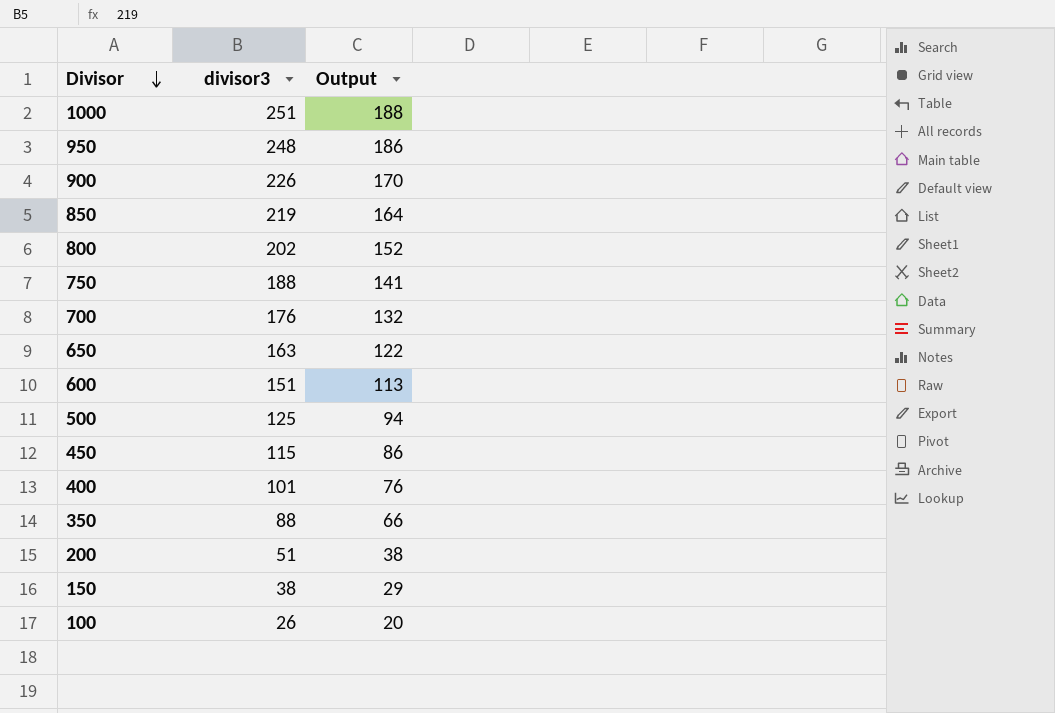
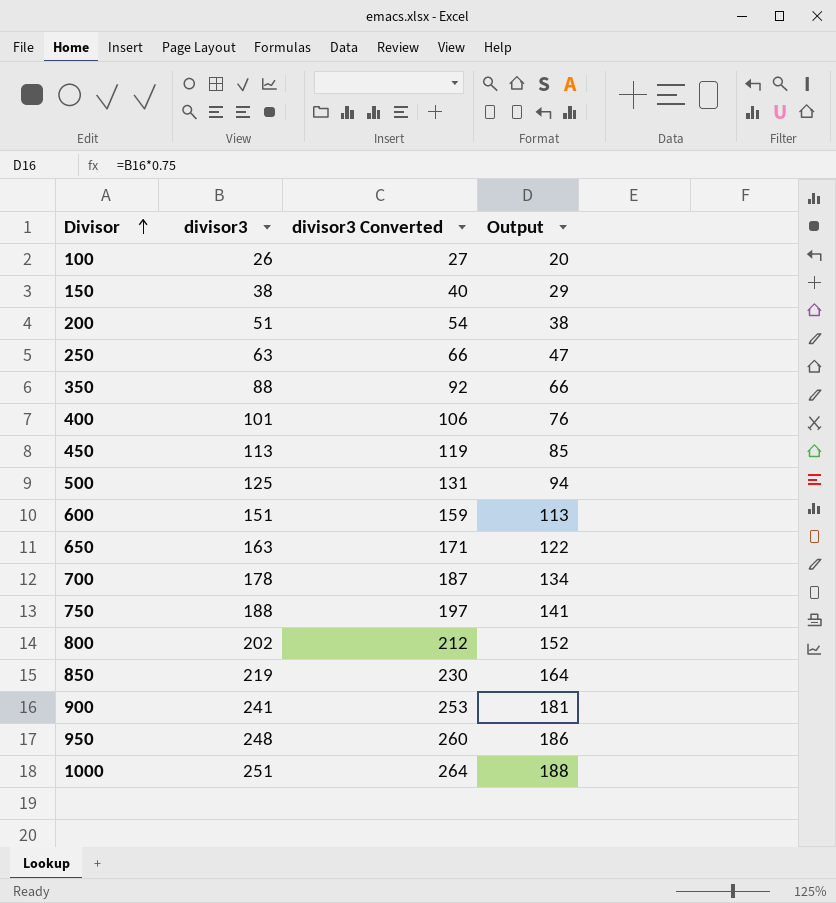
row order: Divisor descending -> Divisor ascending
column divisor3 Converted | formula: none -> [divisor3] * 1.05
row 250: none -> 63 | 66 | 47
450 | divisor3: 115 -> 113
450 | Output: 86 -> 85
700 | divisor3: 176 -> 178
700 | Output: 132 -> 134
900 | divisor3: 226 -> 241
900 | Output: 170 -> 181

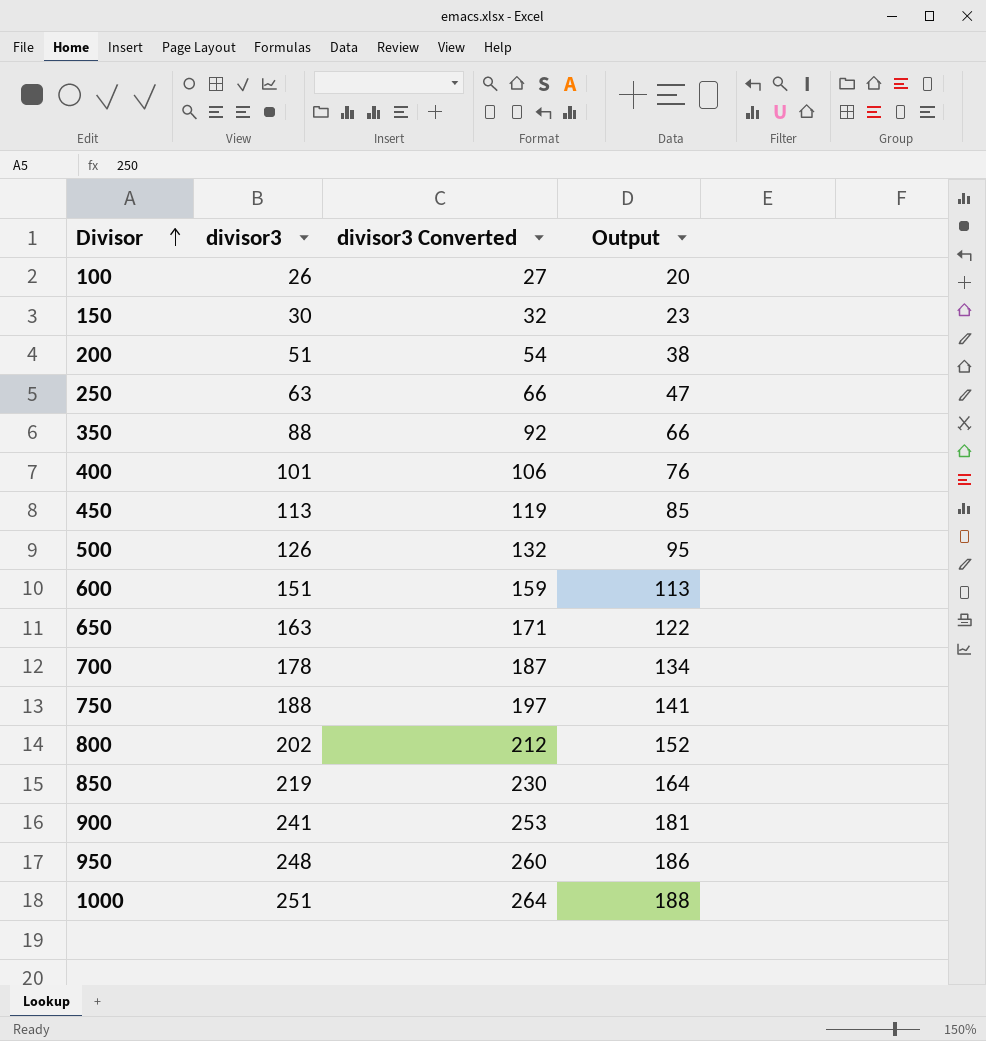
150 | divisor3: 38 -> 30
150 | divisor3 Converted: 40 -> 32
150 | Output: 29 -> 23
500 | divisor3: 125 -> 126
500 | divisor3 Converted: 131 -> 132
500 | Output: 94 -> 95

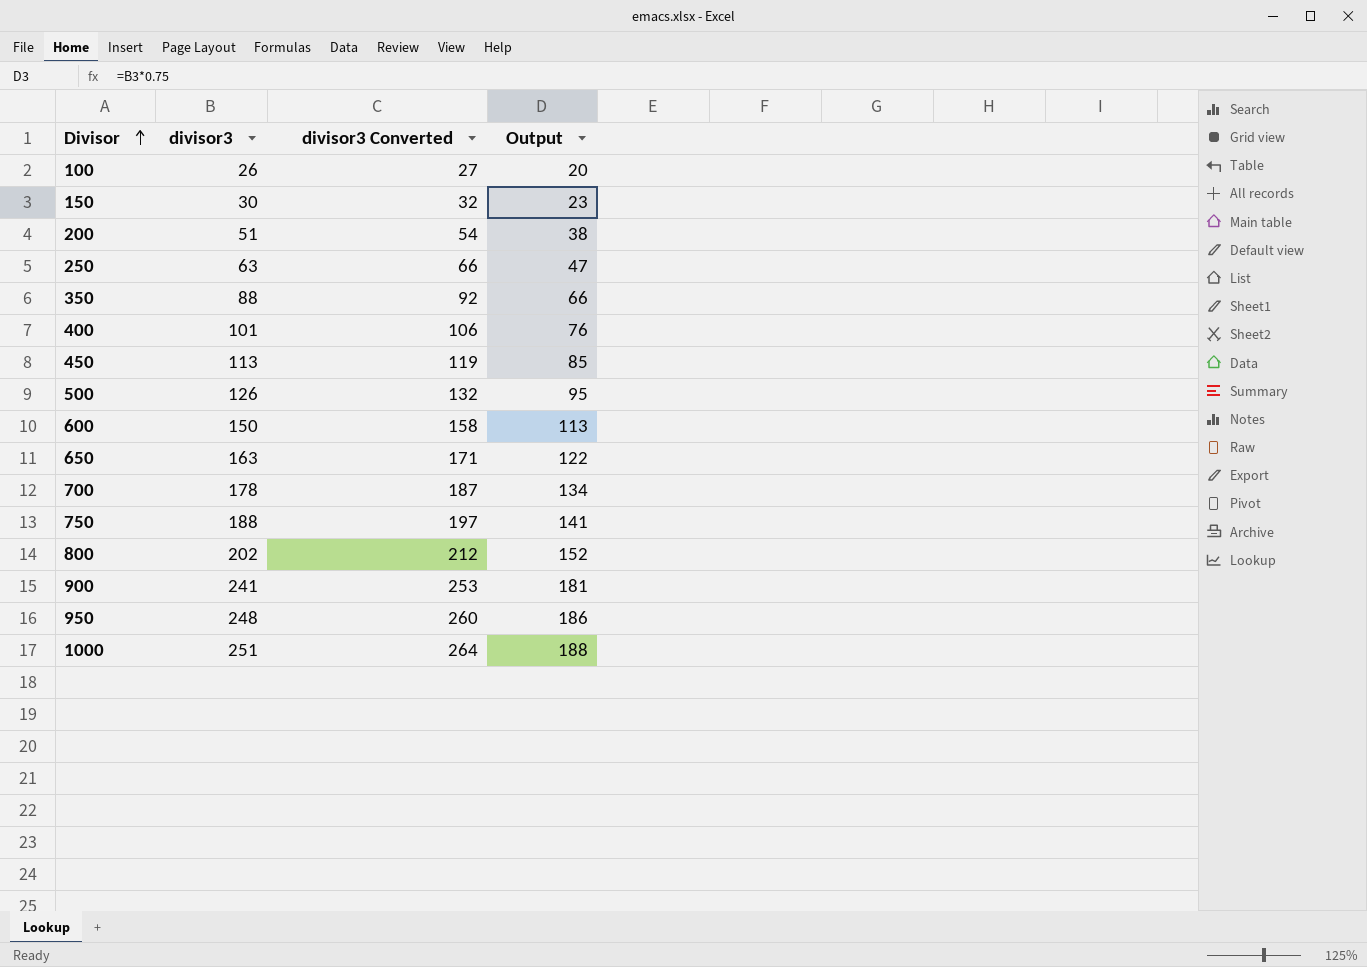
row 850: 219 | 230 | 164 -> none
600 | divisor3: 151 -> 150
600 | divisor3 Converted: 159 -> 158

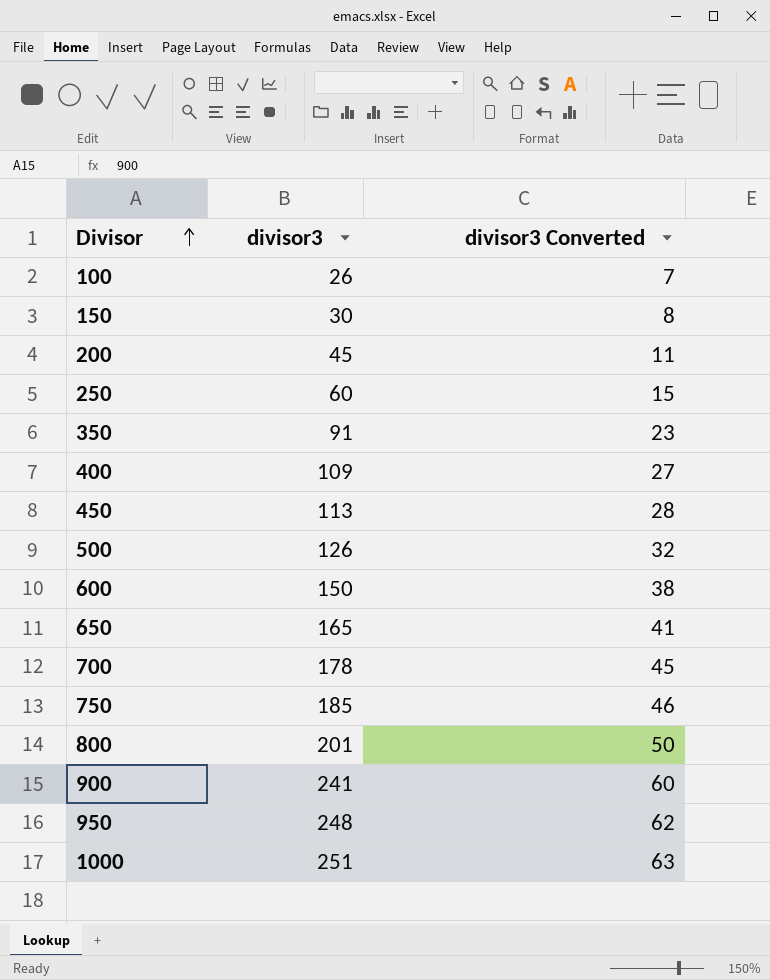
column Output | formula: [divisor3] * 0.75 -> none
column divisor3 Converted | formula: [divisor3] * 1.05 -> [divisor3] * 0.25
200 | divisor3: 51 -> 45
250 | divisor3: 63 -> 60
350 | divisor3: 88 -> 91
400 | divisor3: 101 -> 109
650 | divisor3: 163 -> 165
750 | divisor3: 188 -> 185
800 | divisor3: 202 -> 201

